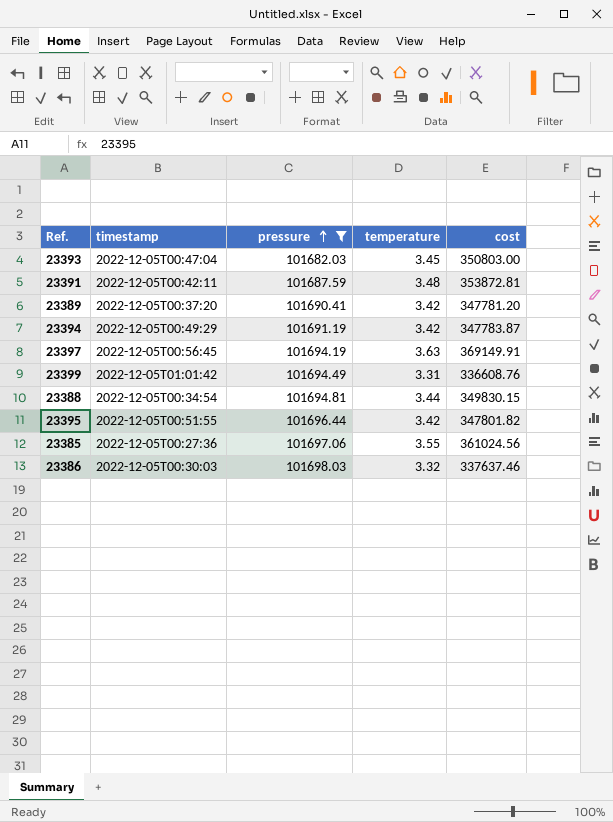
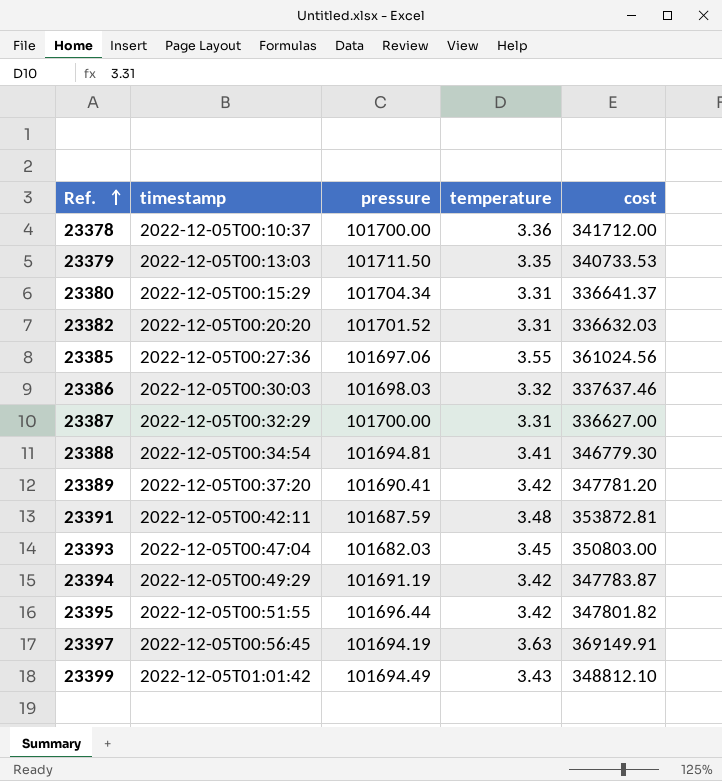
filter: pressure <= 101698.03 -> none
row order: pressure ascending -> Ref. ascending
23388 | temperature: 3.44 -> 3.41
23388 | cost: 349830.15 -> 346779.30
23399 | temperature: 3.31 -> 3.43
23399 | cost: 336608.76 -> 348812.10

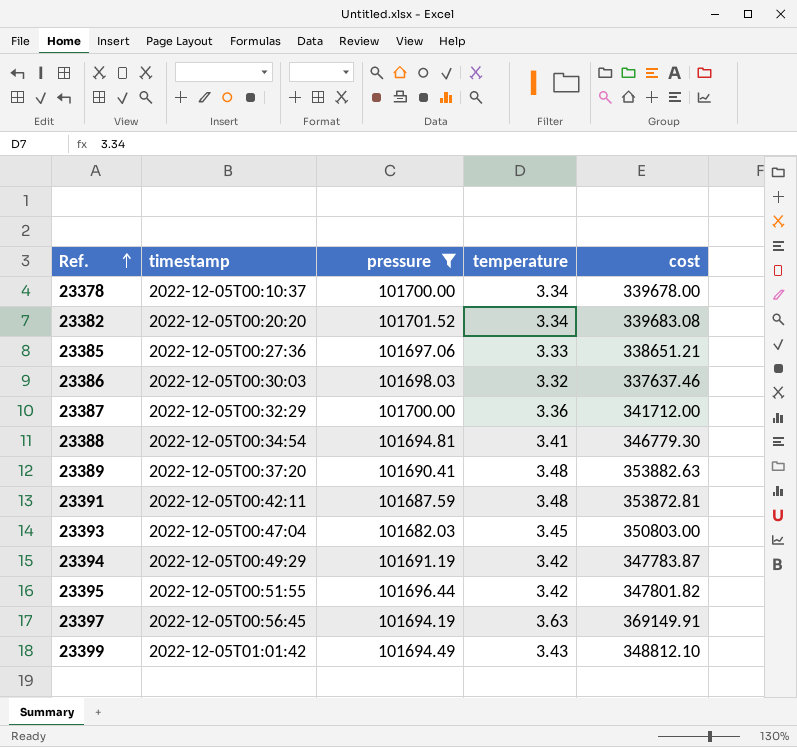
filter: none -> pressure <= 101701.52
23378 | temperature: 3.36 -> 3.34
23378 | cost: 341712.00 -> 339678.00
23382 | temperature: 3.31 -> 3.34
23382 | cost: 336632.03 -> 339683.08
23385 | temperature: 3.55 -> 3.33
23385 | cost: 361024.56 -> 338651.21
23387 | temperature: 3.31 -> 3.36
23387 | cost: 336627.00 -> 341712.00
23389 | temperature: 3.42 -> 3.48
23389 | cost: 347781.20 -> 353882.63

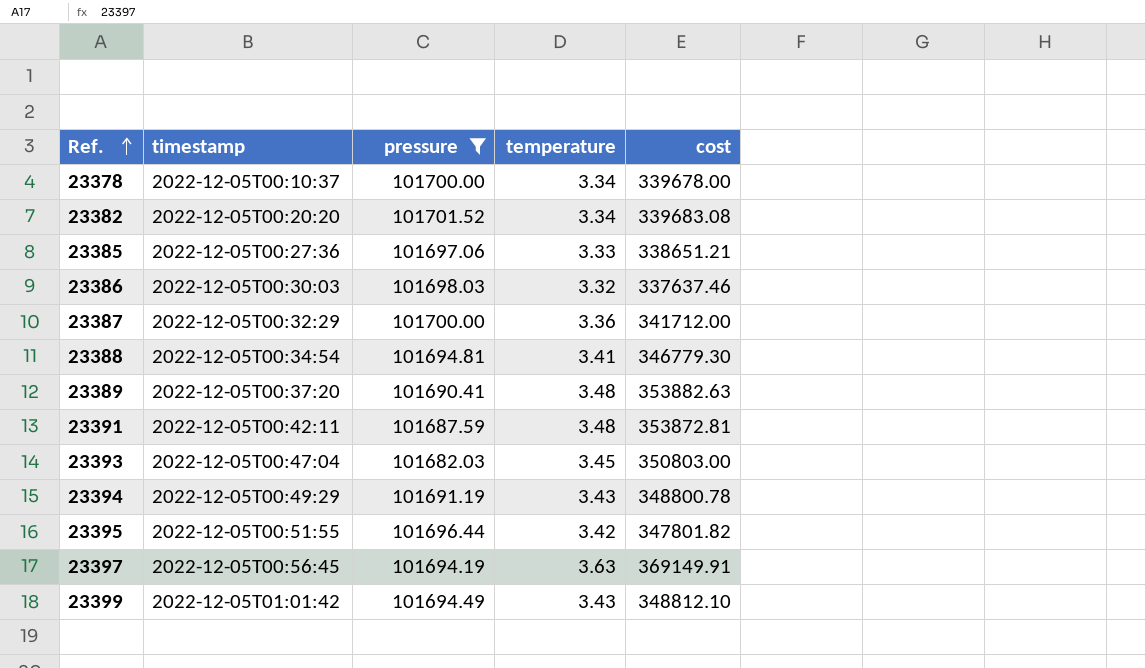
23394 | temperature: 3.42 -> 3.43
23394 | cost: 347783.87 -> 348800.78

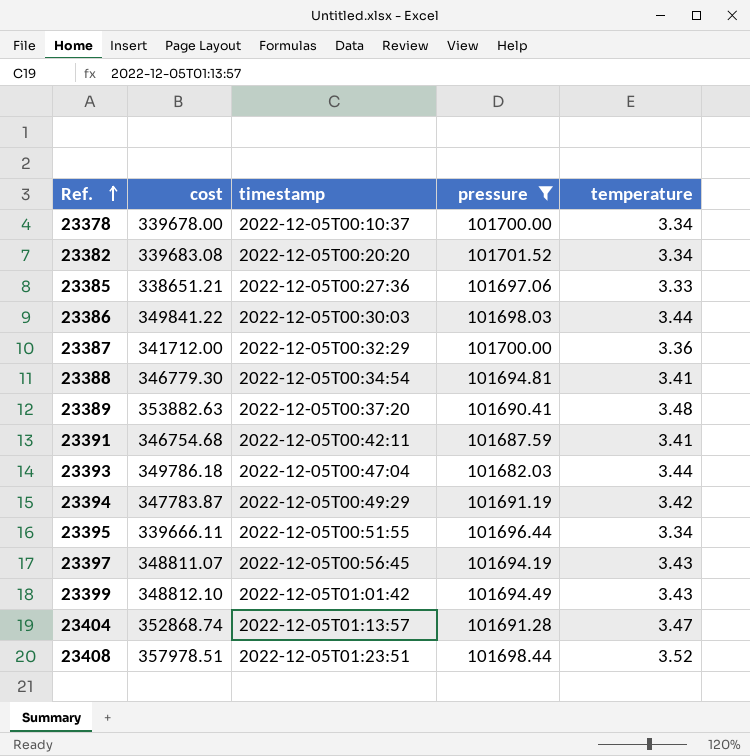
column cost | position: 5 -> 2
23386 | cost: 337637.46 -> 349841.22
23386 | temperature: 3.32 -> 3.44
23391 | cost: 353872.81 -> 346754.68
23391 | temperature: 3.48 -> 3.41
23393 | cost: 350803.00 -> 349786.18
23393 | temperature: 3.45 -> 3.44
23394 | cost: 348800.78 -> 347783.87
23394 | temperature: 3.43 -> 3.42
23395 | cost: 347801.82 -> 339666.11
23395 | temperature: 3.42 -> 3.34
23397 | cost: 369149.91 -> 348811.07
23397 | temperature: 3.63 -> 3.43
row 23404: none -> 352868.74 | 2022-12-05T01:13:57 | 101691.28 | 3.47
row 23408: none -> 357978.51 | 2022-12-05T01:23:51 | 101698.44 | 3.52

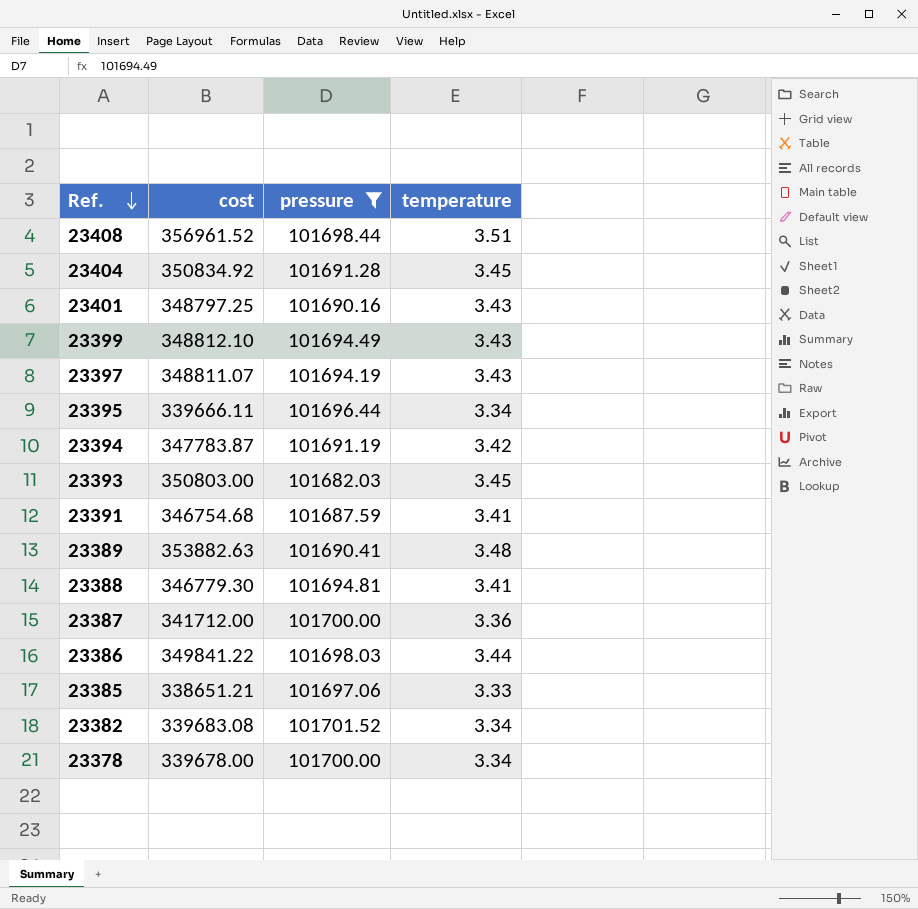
row order: Ref. ascending -> Ref. descending
column timestamp | position: 3 -> none
23408 | cost: 357978.51 -> 356961.52
23408 | temperature: 3.52 -> 3.51
23404 | cost: 352868.74 -> 350834.92
23404 | temperature: 3.47 -> 3.45
row 23401: none -> 348797.25 | 101690.16 | 3.43
23393 | cost: 349786.18 -> 350803.00
23393 | temperature: 3.44 -> 3.45

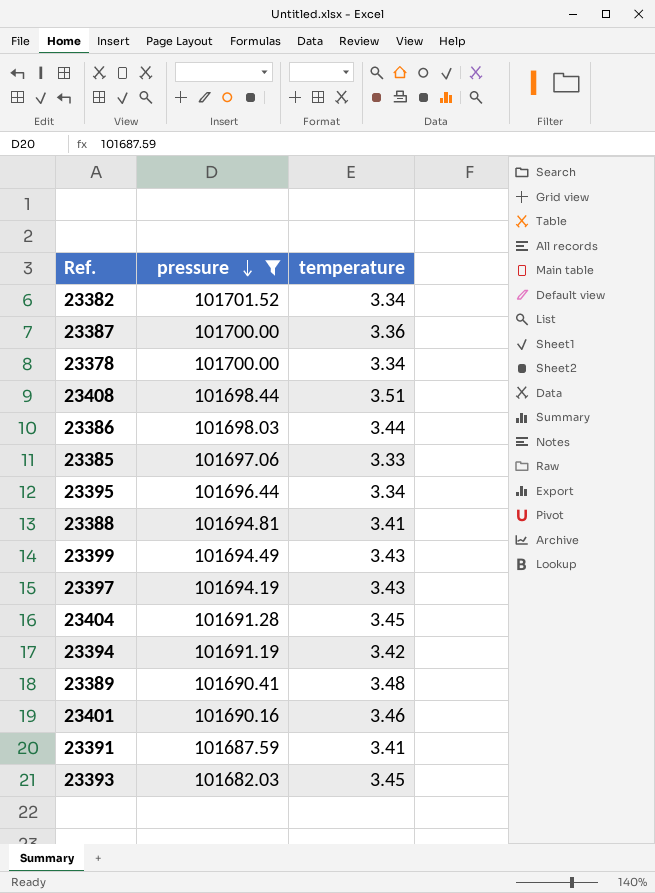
row order: Ref. descending -> pressure descending
column cost | formula: [pressure] * [temperature] -> none
23401 | temperature: 3.43 -> 3.46

